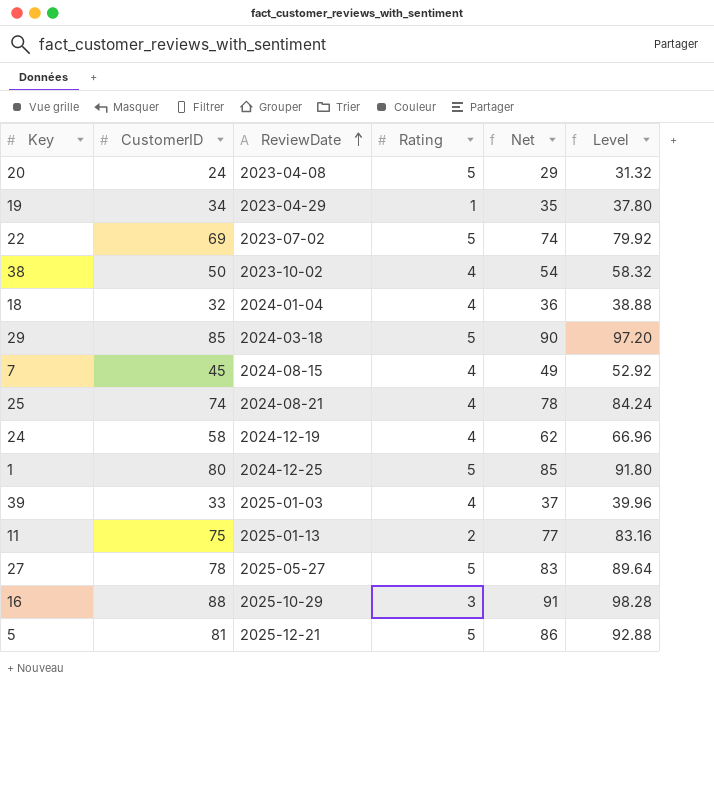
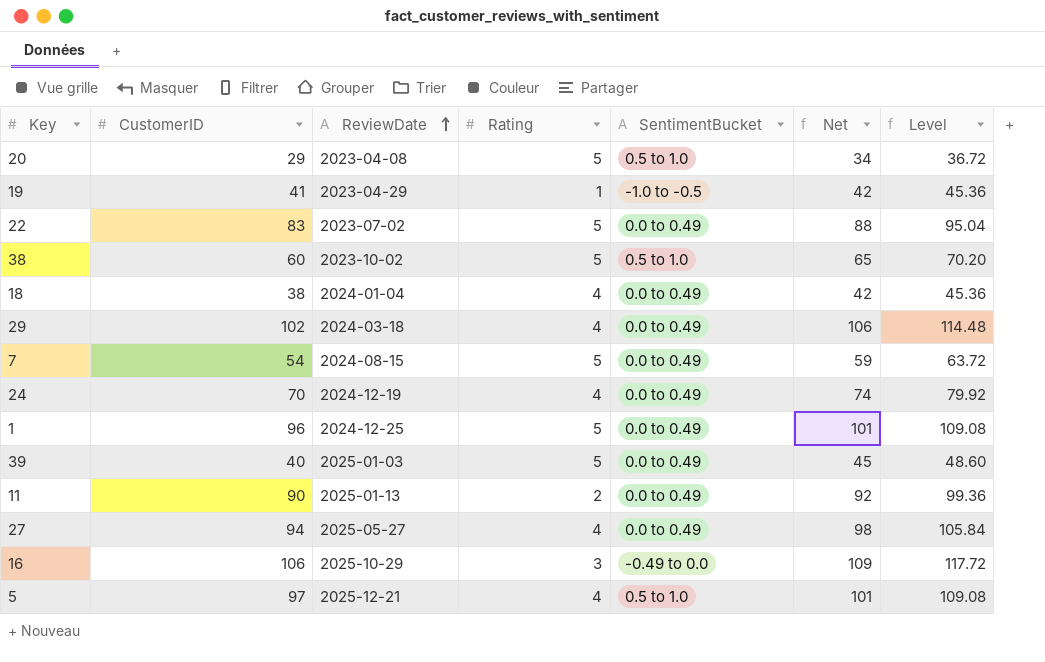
column SentimentBucket | position: none -> 5
row 25: 74 | 2024-08-21 | 4 | 78 | 84.24 -> none
20 | CustomerID: 24 -> 29
20 | Net: 29 -> 34
20 | Level: 31.32 -> 36.72
19 | CustomerID: 34 -> 41
19 | Net: 35 -> 42
19 | Level: 37.80 -> 45.36
22 | CustomerID: 69 -> 83
22 | Net: 74 -> 88
22 | Level: 79.92 -> 95.04
38 | CustomerID: 50 -> 60
38 | Rating: 4 -> 5
38 | Net: 54 -> 65
38 | Level: 58.32 -> 70.20
18 | CustomerID: 32 -> 38
18 | Net: 36 -> 42
18 | Level: 38.88 -> 45.36
29 | CustomerID: 85 -> 102
29 | Rating: 5 -> 4
29 | Net: 90 -> 106
29 | Level: 97.20 -> 114.48
7 | CustomerID: 45 -> 54
7 | Rating: 4 -> 5
7 | Net: 49 -> 59
7 | Level: 52.92 -> 63.72
24 | CustomerID: 58 -> 70
24 | Net: 62 -> 74
24 | Level: 66.96 -> 79.92
1 | CustomerID: 80 -> 96
1 | Net: 85 -> 101
1 | Level: 91.80 -> 109.08
39 | CustomerID: 33 -> 40
39 | Rating: 4 -> 5
39 | Net: 37 -> 45
39 | Level: 39.96 -> 48.60
11 | CustomerID: 75 -> 90
11 | Net: 77 -> 92
11 | Level: 83.16 -> 99.36
27 | CustomerID: 78 -> 94
27 | Rating: 5 -> 4
27 | Net: 83 -> 98
27 | Level: 89.64 -> 105.84
16 | CustomerID: 88 -> 106
16 | Net: 91 -> 109
16 | Level: 98.28 -> 117.72
5 | CustomerID: 81 -> 97
5 | Rating: 5 -> 4
5 | Net: 86 -> 101
5 | Level: 92.88 -> 109.08

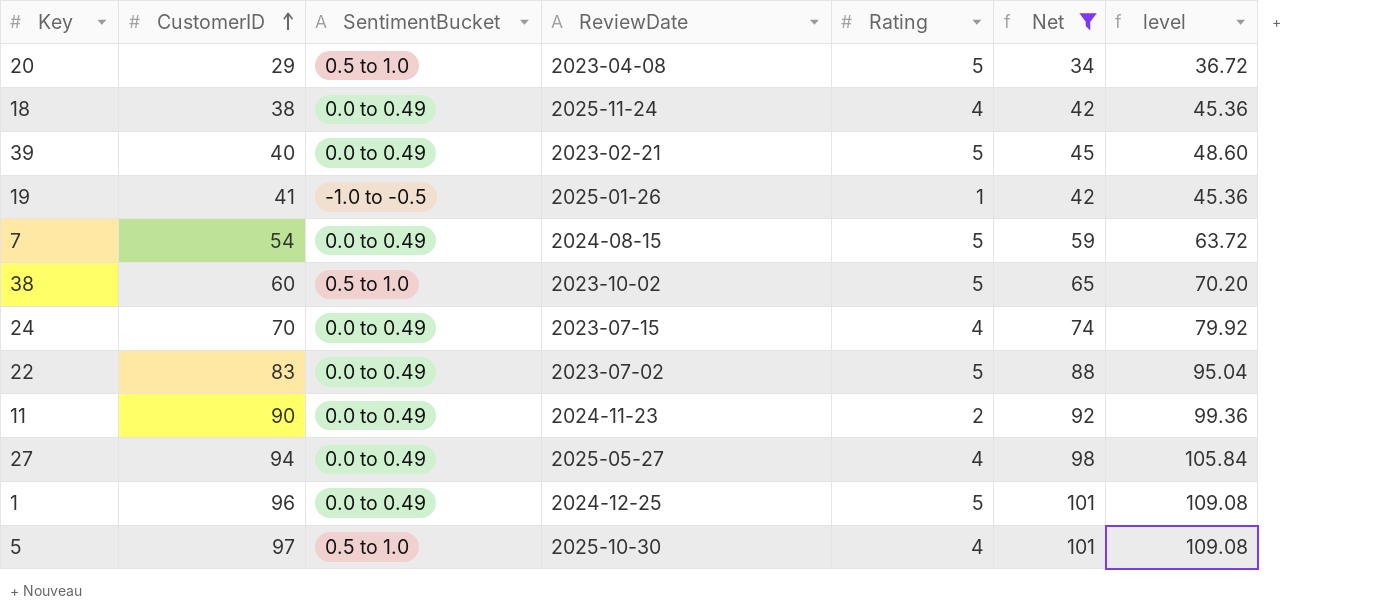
filter: none -> Net <= 101
row order: ReviewDate ascending -> CustomerID ascending
column SentimentBucket | position: 5 -> 3
column name: Level -> level
18 | ReviewDate: 2024-01-04 -> 2025-11-24
39 | ReviewDate: 2025-01-03 -> 2023-02-21
19 | ReviewDate: 2023-04-29 -> 2025-01-26
24 | ReviewDate: 2024-12-19 -> 2023-07-15
11 | ReviewDate: 2025-01-13 -> 2024-11-23
5 | ReviewDate: 2025-12-21 -> 2025-10-30

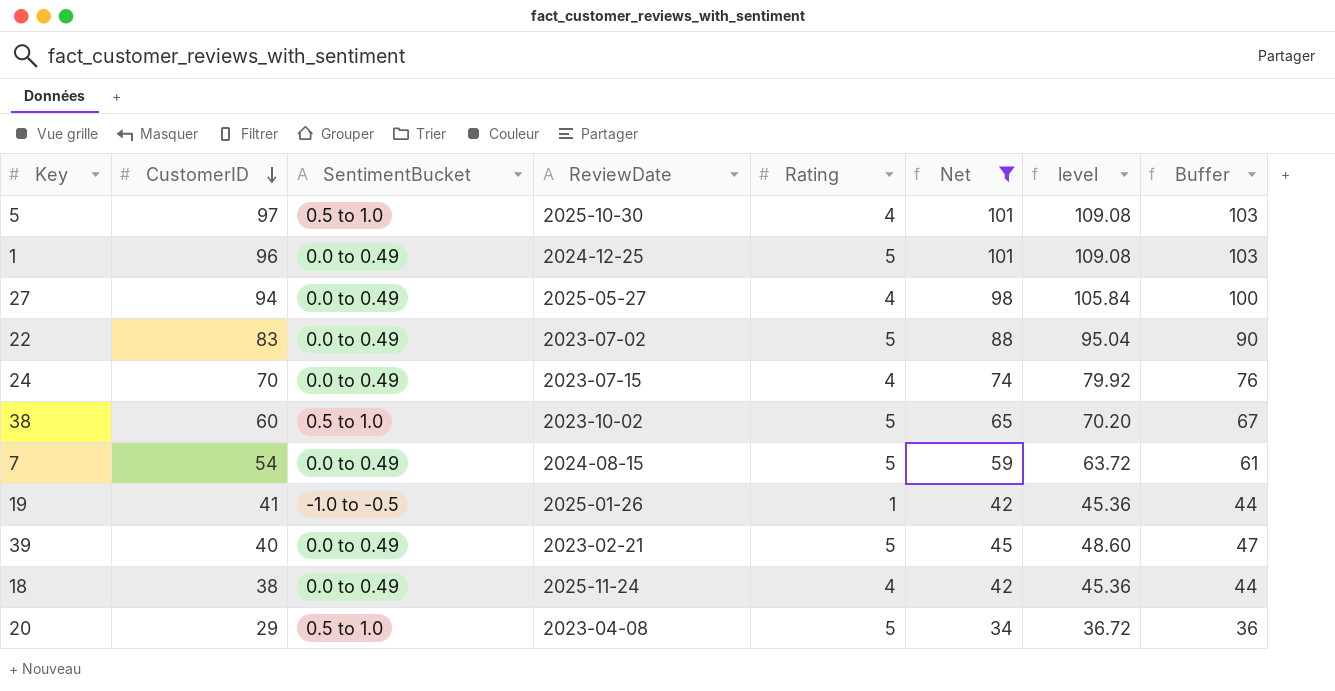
row order: CustomerID ascending -> CustomerID descending
column Buffer | formula: none -> [Net] + 2
row 11: 90 | 0.0 to 0.49 | 2024-11-23 | 2 | 92 | 99.36 -> none

